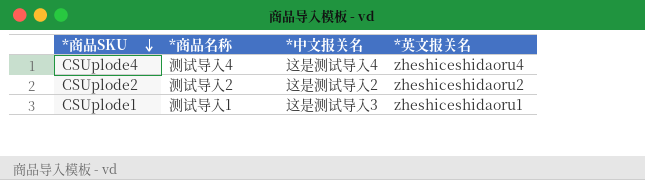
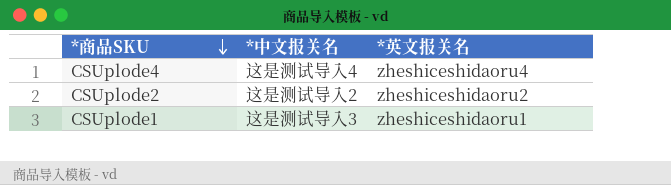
column *商品名称 | position: 2 -> none

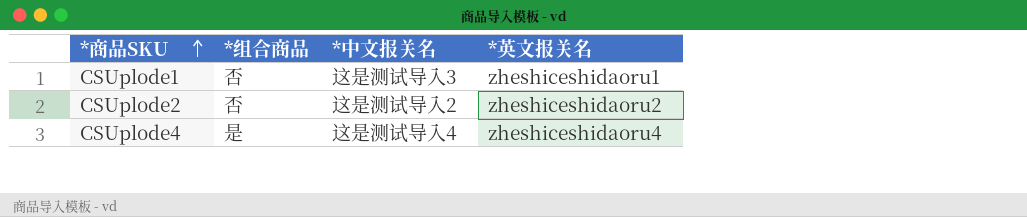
row order: *商品SKU descending -> *商品SKU ascending
column *组合商品 | position: none -> 2

